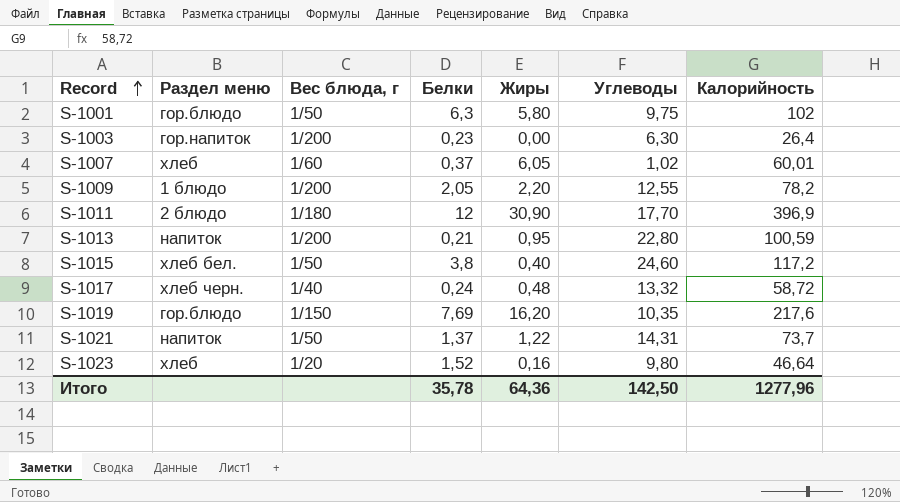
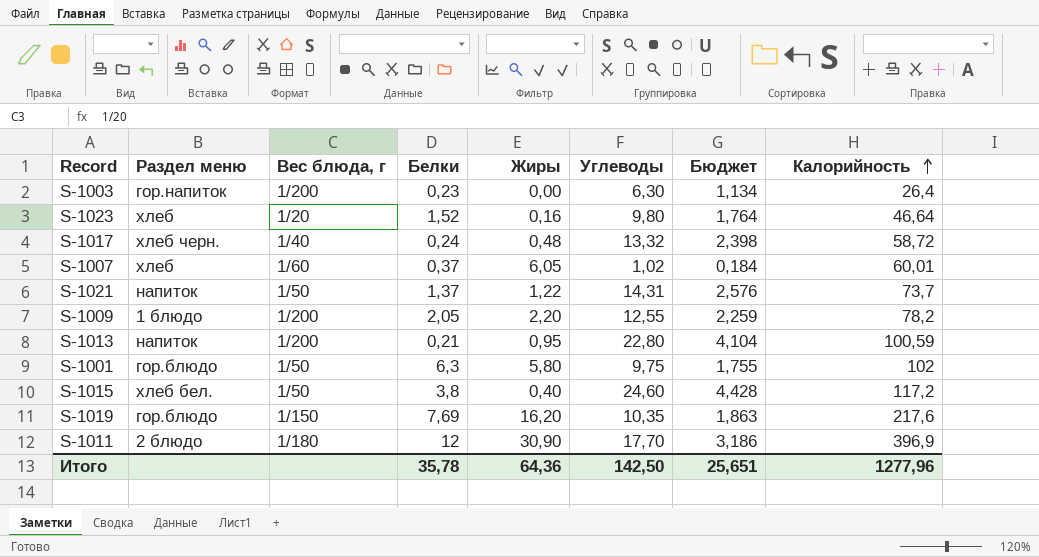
row order: Record ascending -> Калорийность ascending
column Бюджет | formula: none -> [Углеводы] * 0,18

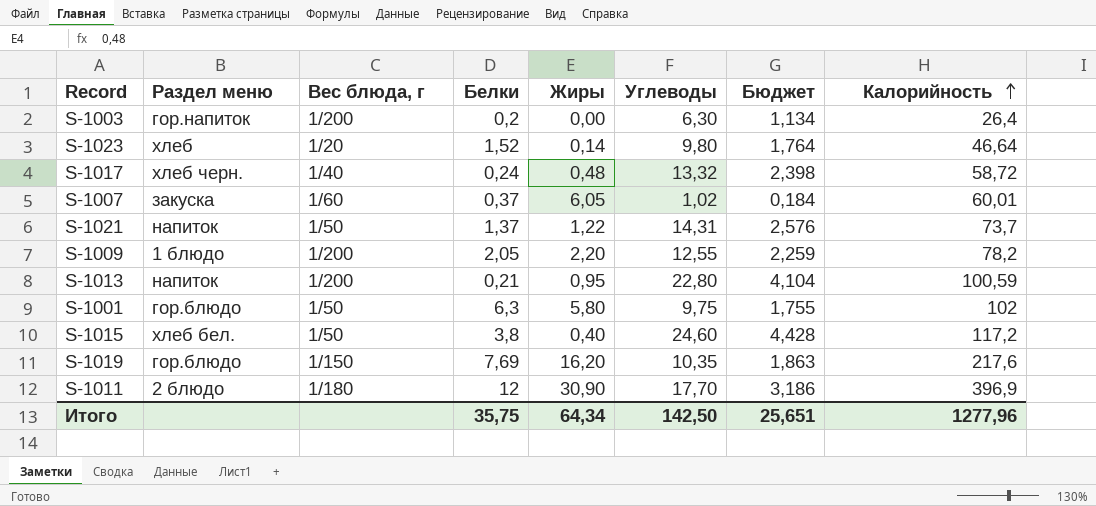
S-1003 | Белки: 0,23 -> 0,2
S-1023 | Жиры: 0,16 -> 0,14
S-1007 | Раздел меню: хлеб -> закуска
Итого | Белки: 35,78 -> 35,75
Итого | Жиры: 64,36 -> 64,34

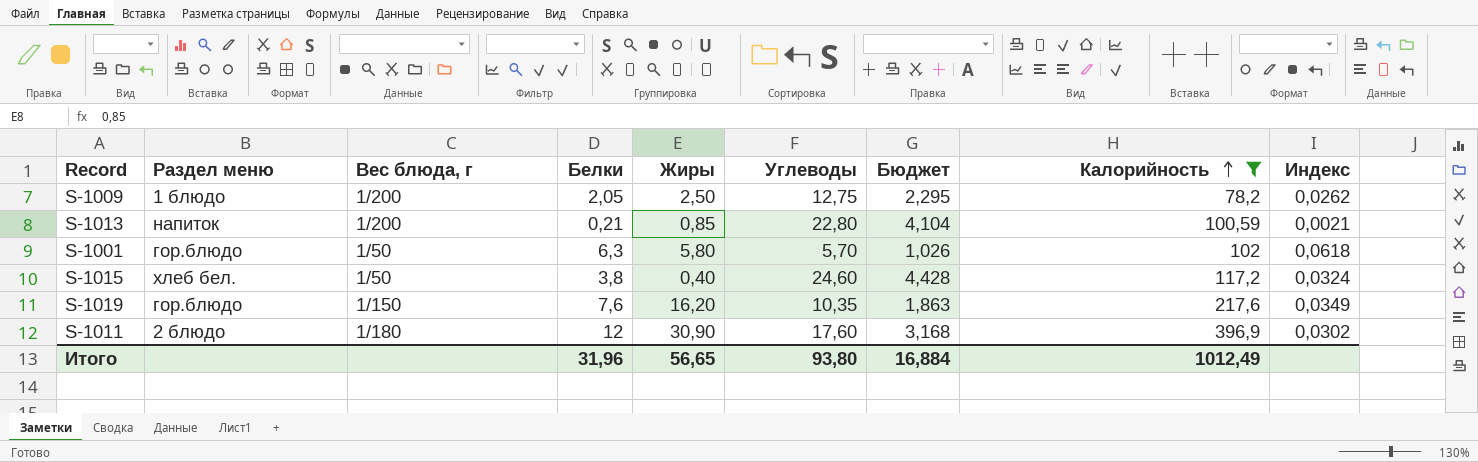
filter: none -> Калорийность >= 78,2
column Индекс | formula: none -> [Белки] / [Калорийность]
S-1009 | Жиры: 2,20 -> 2,50
S-1009 | Углеводы: 12,55 -> 12,75
S-1009 | Бюджет: 2,259 -> 2,295
S-1013 | Жиры: 0,95 -> 0,85
S-1001 | Углеводы: 9,75 -> 5,70
S-1001 | Бюджет: 1,755 -> 1,026
S-1019 | Белки: 7,69 -> 7,6
S-1011 | Углеводы: 17,70 -> 17,60
S-1011 | Бюджет: 3,186 -> 3,168
Итого | Белки: 35,75 -> 31,96
Итого | Жиры: 64,34 -> 56,65
Итого | Углеводы: 142,50 -> 93,80
Итого | Бюджет: 25,651 -> 16,884
Итого | Калорийность: 1277,96 -> 1012,49

